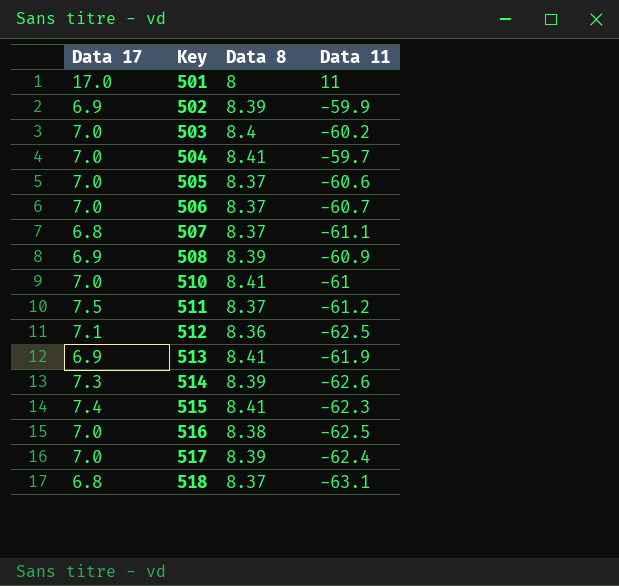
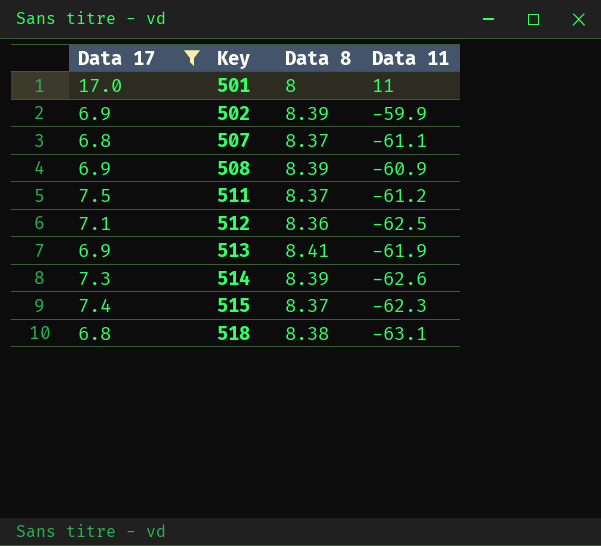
filter: none -> Data 17 != 7.0
515 | Data 8: 8.41 -> 8.37
518 | Data 8: 8.37 -> 8.38

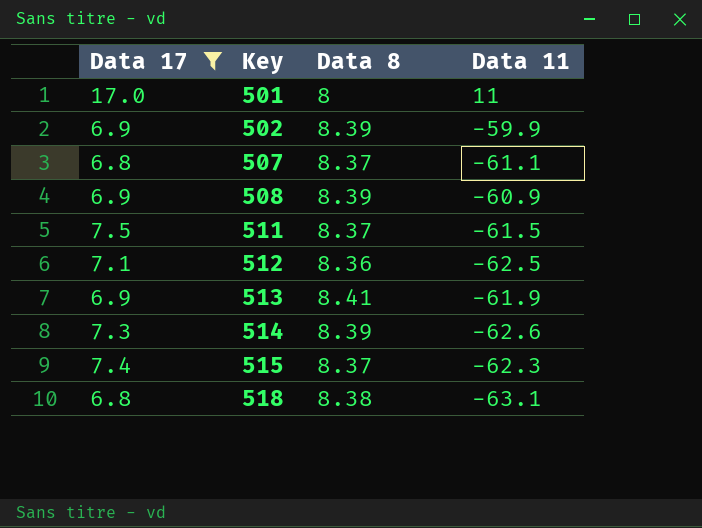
511 | Data 11: -61.2 -> -61.5

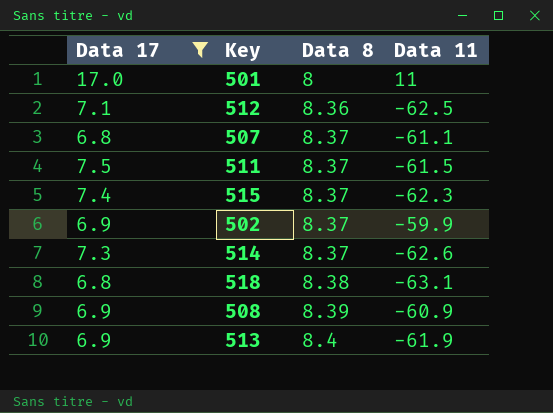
row order: Key ascending -> Data 8 ascending
502 | Data 8: 8.39 -> 8.37
514 | Data 8: 8.39 -> 8.37
513 | Data 8: 8.41 -> 8.4

